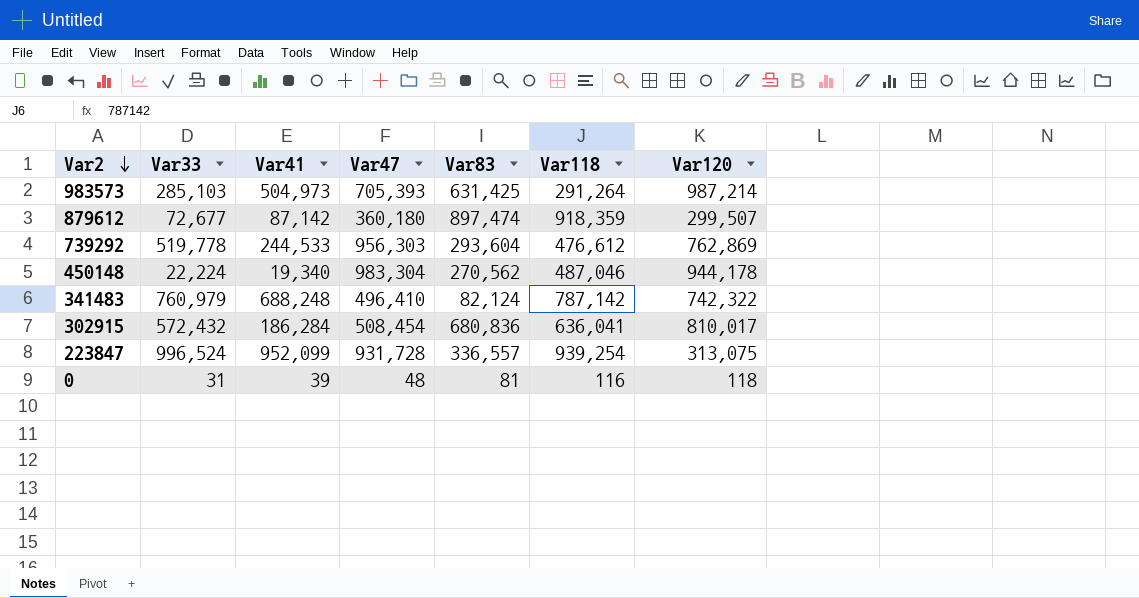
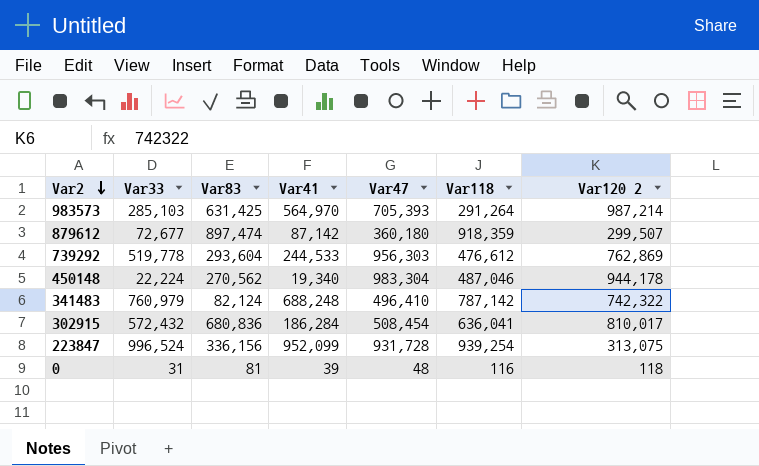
column Var83 | position: 5 -> 3
column name: Var120 -> Var120 2
983573 | Var41: 504,973 -> 564,970
223847 | Var83: 336,557 -> 336,156

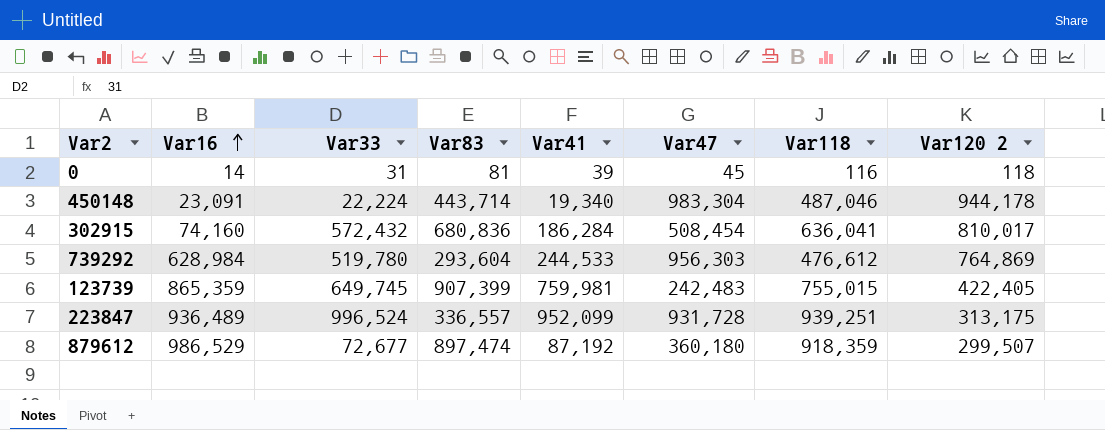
row order: Var2 descending -> Var16 ascending
column Var16 | position: none -> 2
row 983573: 285,103 | 631,425 | 564,970 | 705,393 | 291,264 | 987,214 -> none
row 341483: 760,979 | 82,124 | 688,248 | 496,410 | 787,142 | 742,322 -> none
0 | Var47: 48 -> 45
450148 | Var83: 270,562 -> 443,714
739292 | Var33: 519,778 -> 519,780
739292 | Var120 2: 762,869 -> 764,869
row 123739: none -> 865,359 | 649,745 | 907,399 | 759,981 | 242,483 | 755,015 | 422,405
223847 | Var83: 336,156 -> 336,557
223847 | Var118: 939,254 -> 939,251
223847 | Var120 2: 313,075 -> 313,175
879612 | Var41: 87,142 -> 87,192

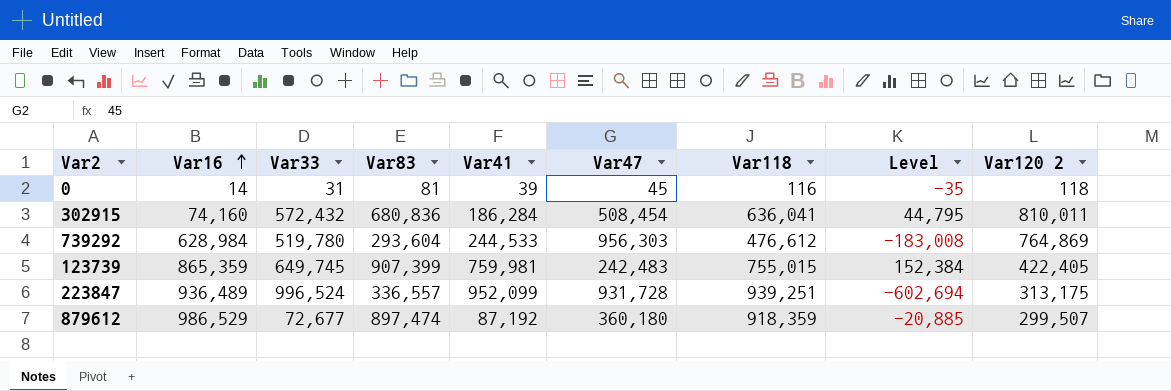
column Level | formula: none -> [Var83] - [Var118]
row 450148: 23,091 | 22,224 | 443,714 | 19,340 | 983,304 | 487,046 | 944,178 -> none
302915 | Var120 2: 810,017 -> 810,011

